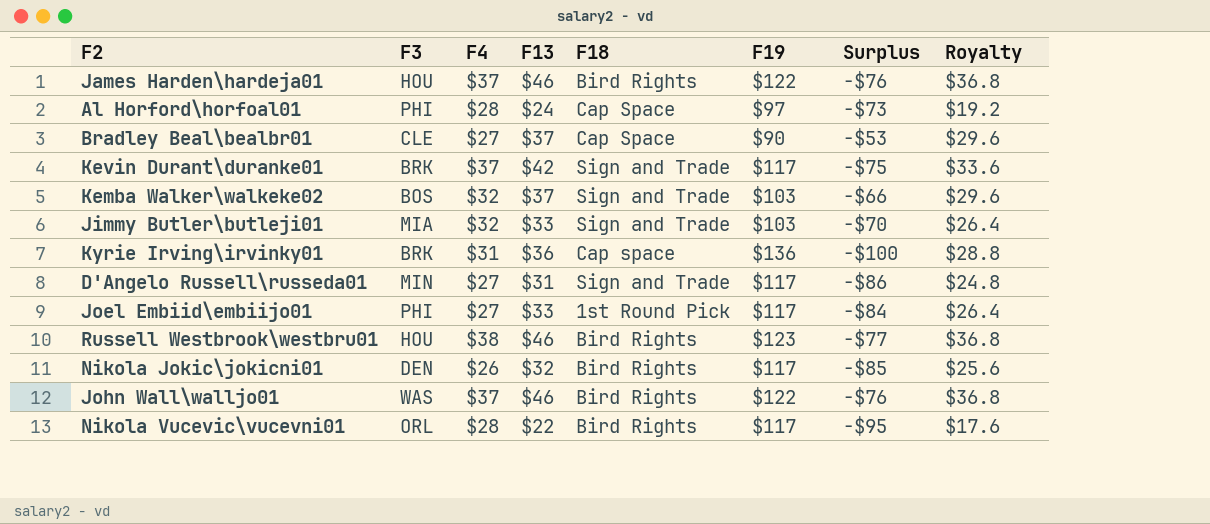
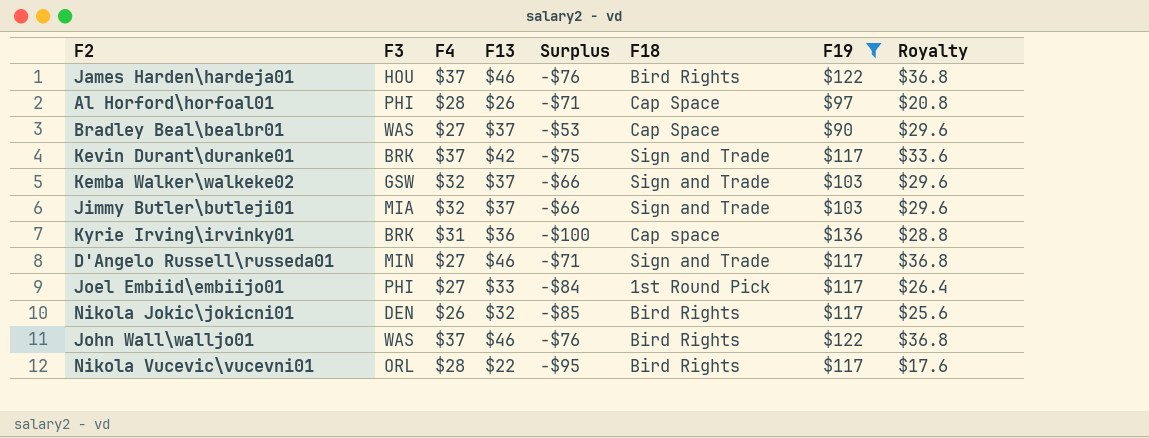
filter: none -> F19 != $123
column Surplus | position: 7 -> 5
Al Horford\horfoal01 | F13: $24 -> $26
Al Horford\horfoal01 | Surplus: -$73 -> -$71
Al Horford\horfoal01 | Royalty: $19.2 -> $20.8
Bradley Beal\bealbr01 | F3: CLE -> WAS
Kemba Walker\walkeke02 | F3: BOS -> GSW
Jimmy Butler\butleji01 | F13: $33 -> $37
Jimmy Butler\butleji01 | Surplus: -$70 -> -$66
Jimmy Butler\butleji01 | Royalty: $26.4 -> $29.6
D'Angelo Russell\russeda01 | F13: $31 -> $46
D'Angelo Russell\russeda01 | Surplus: -$86 -> -$71
D'Angelo Russell\russeda01 | Royalty: $24.8 -> $36.8

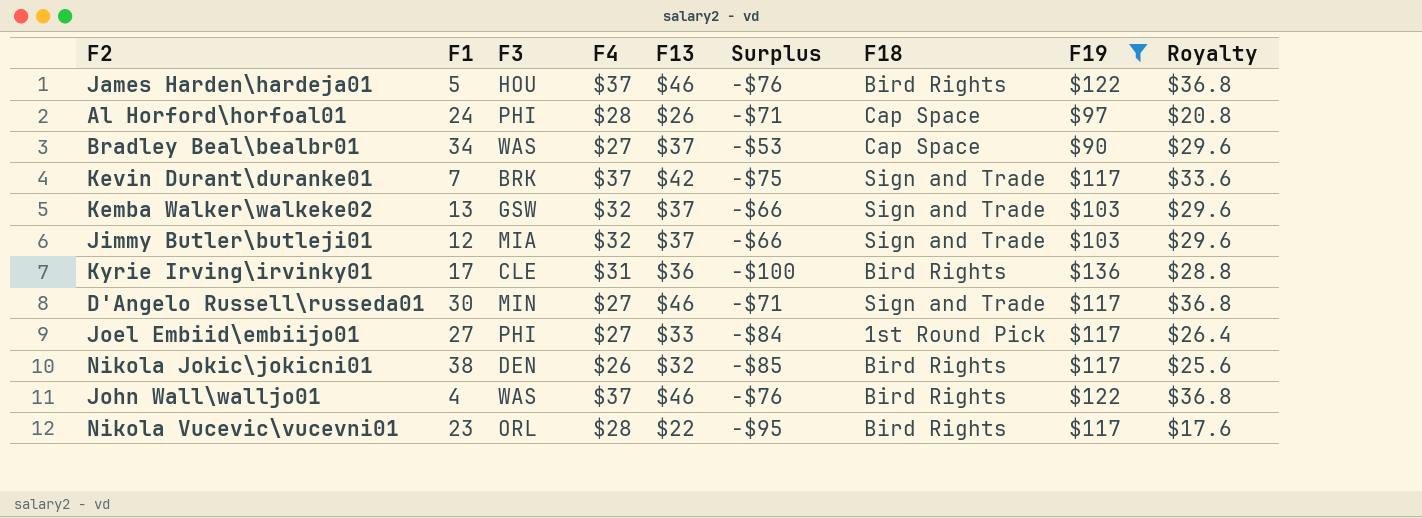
column F1 | position: none -> 2
Kyrie Irving\irvinky01 | F3: BRK -> CLE
Kyrie Irving\irvinky01 | F18: Cap space -> Bird Rights

